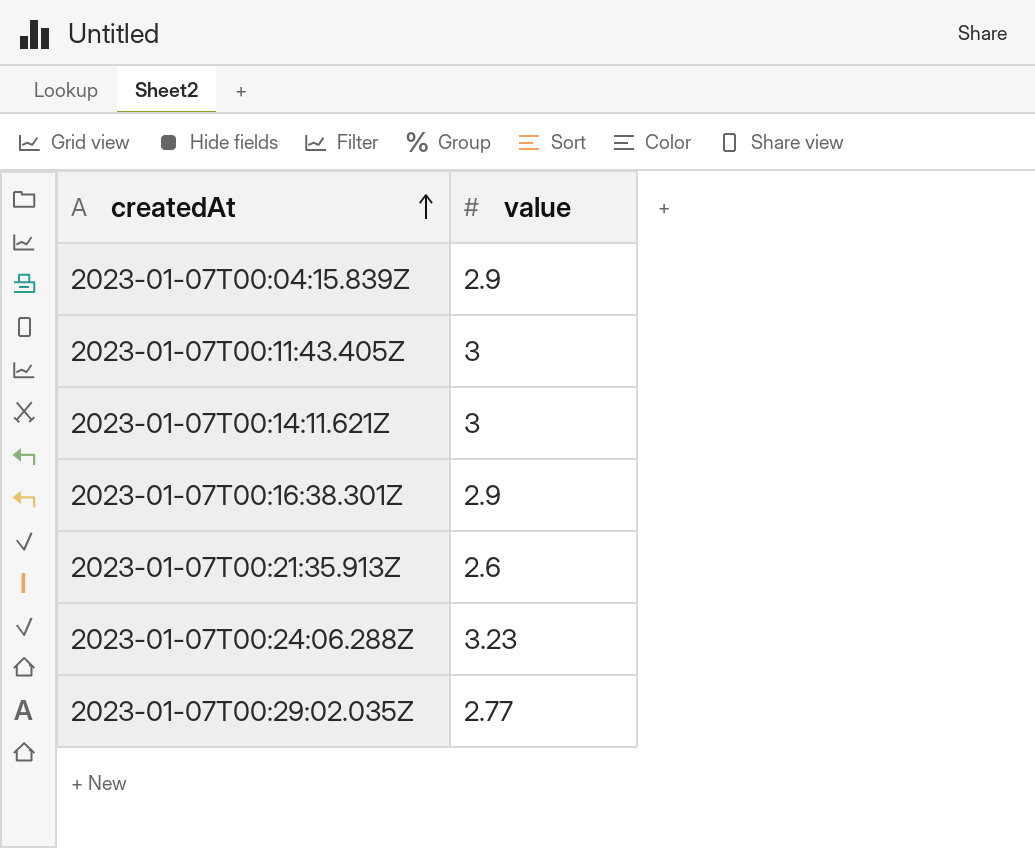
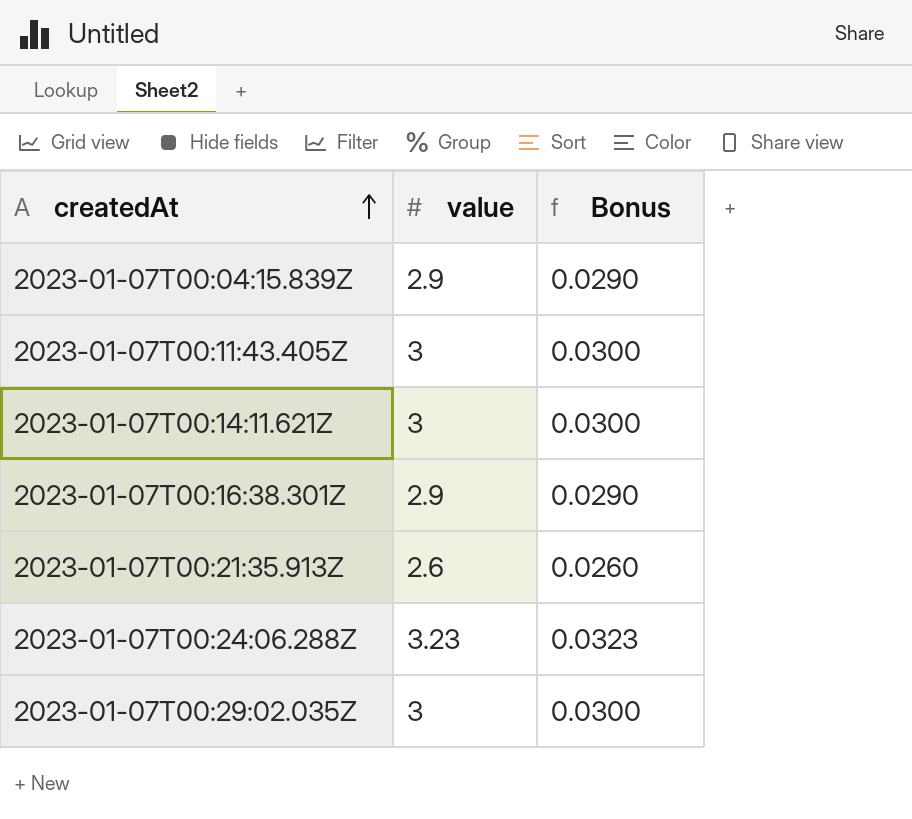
column Bonus | formula: none -> [value] * 0.01
2023-01-07T00:29:02.035Z | value: 2.77 -> 3

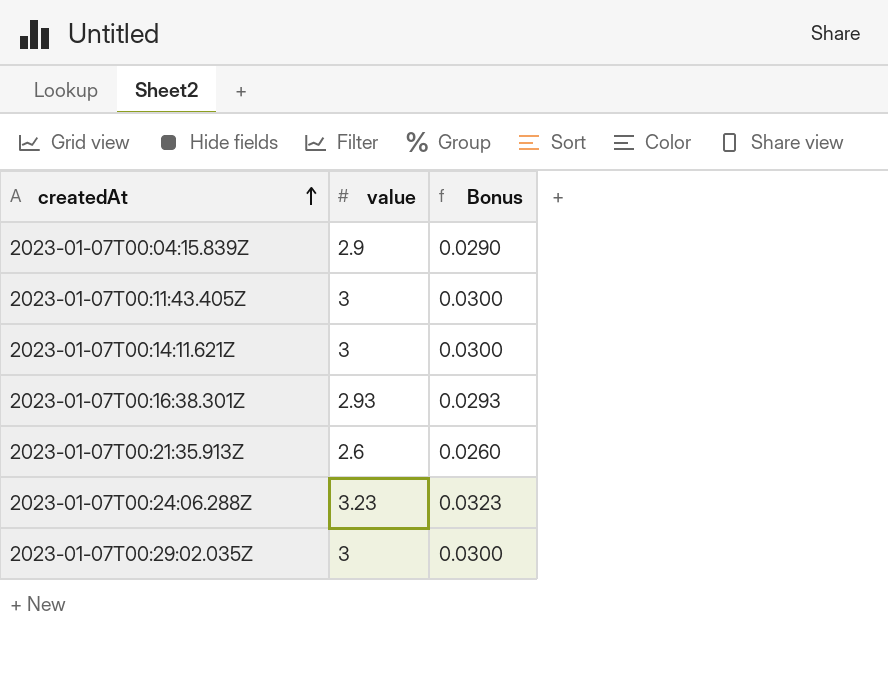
2023-01-07T00:16:38.301Z | value: 2.9 -> 2.93
2023-01-07T00:16:38.301Z | Bonus: 0.0290 -> 0.0293

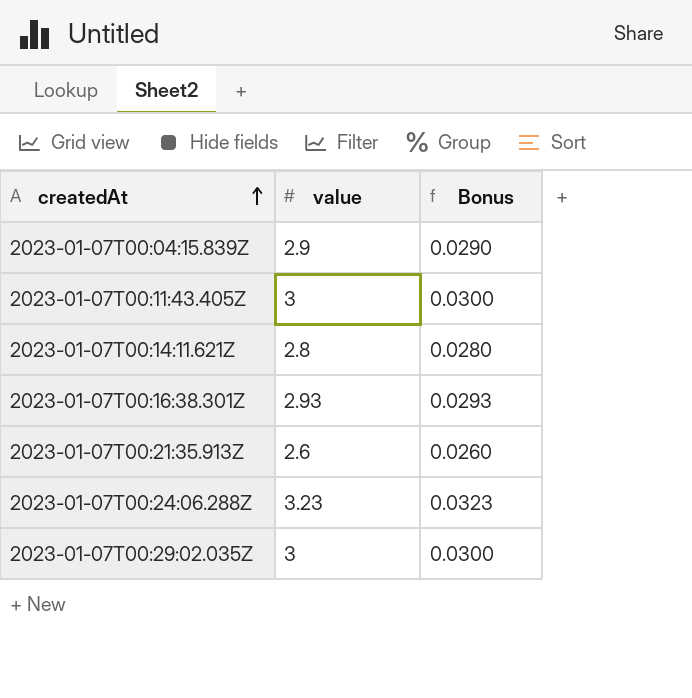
2023-01-07T00:14:11.621Z | value: 3 -> 2.8
2023-01-07T00:14:11.621Z | Bonus: 0.0300 -> 0.0280

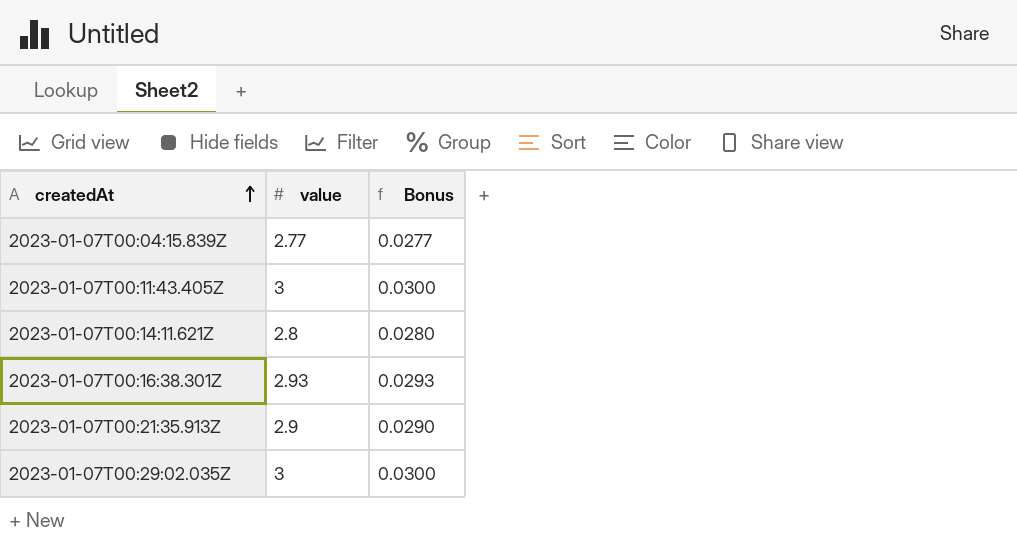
row 2023-01-07T00:24:06.288Z: 3.23 | 0.0323 -> none
2023-01-07T00:04:15.839Z | value: 2.9 -> 2.77
2023-01-07T00:04:15.839Z | Bonus: 0.0290 -> 0.0277
2023-01-07T00:21:35.913Z | value: 2.6 -> 2.9
2023-01-07T00:21:35.913Z | Bonus: 0.0260 -> 0.0290

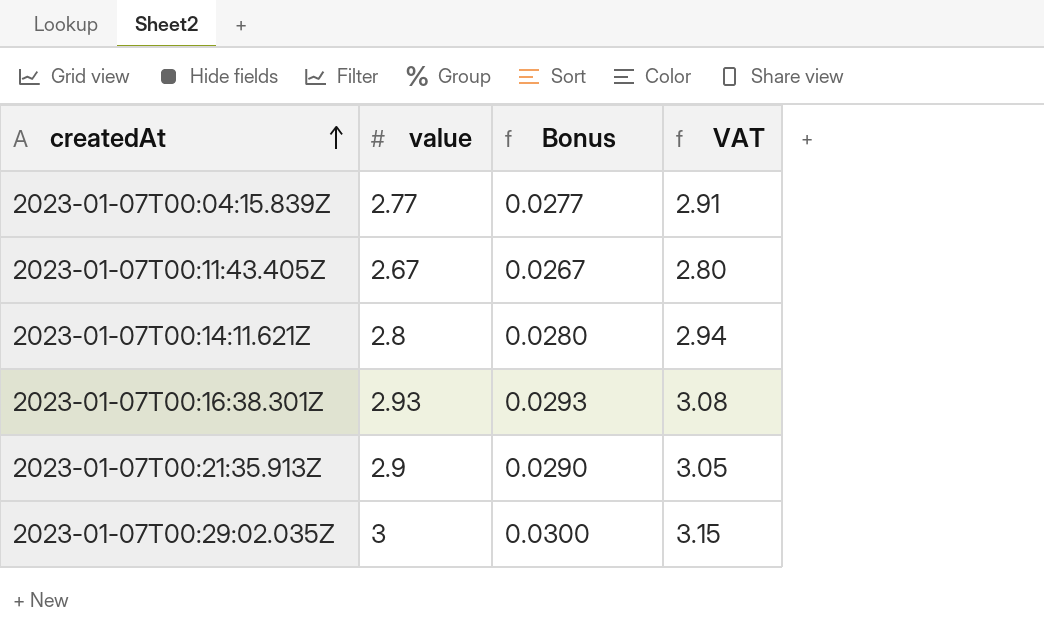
column VAT | formula: none -> [value] * 1.05
2023-01-07T00:11:43.405Z | value: 3 -> 2.67
2023-01-07T00:11:43.405Z | Bonus: 0.0300 -> 0.0267

